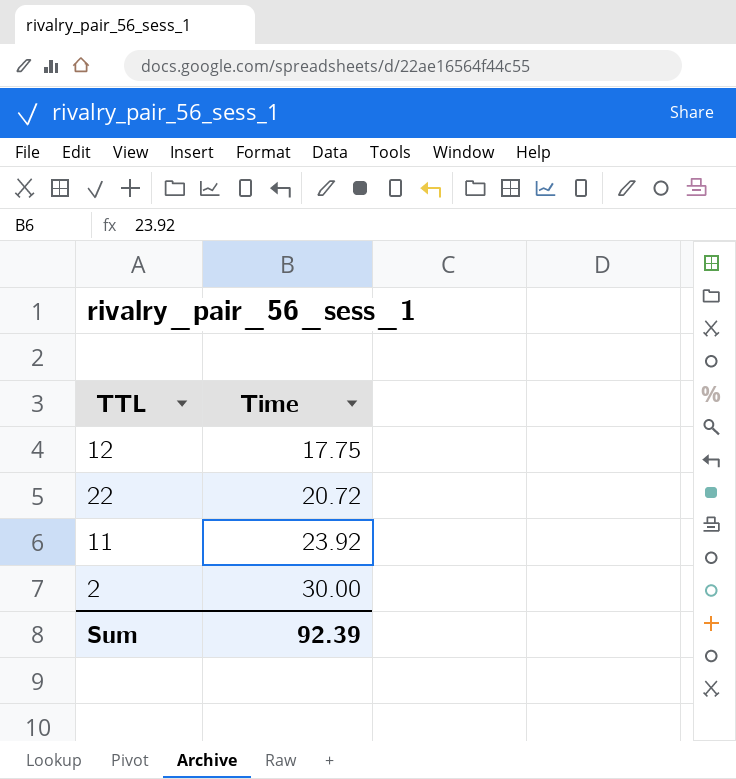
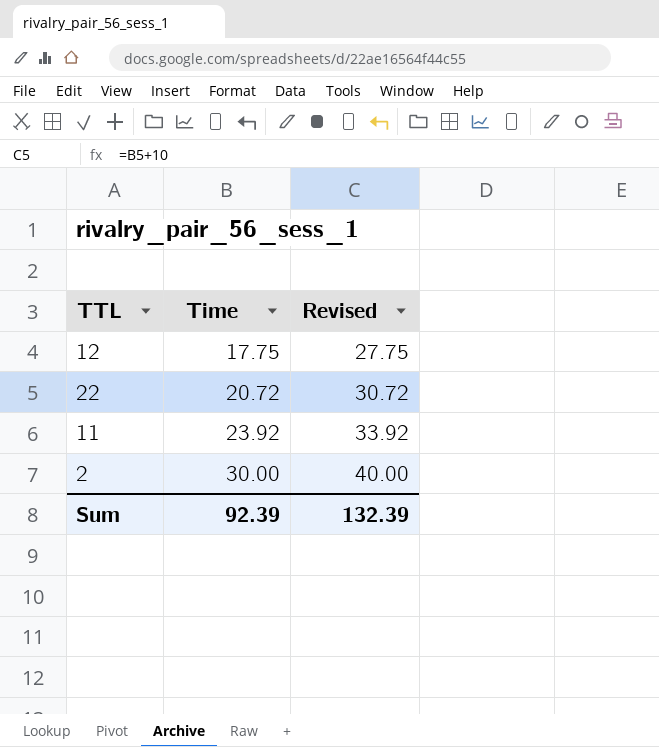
column Revised | formula: none -> [Time] + 10

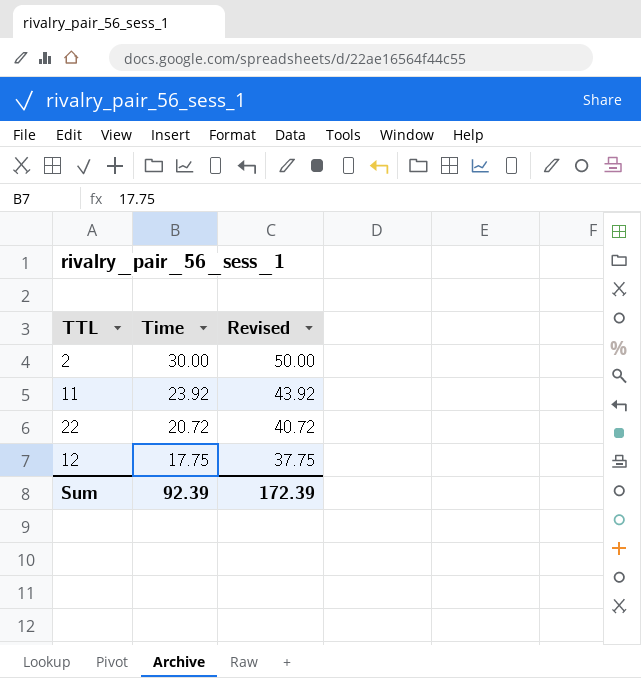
row order: Time ascending -> Time descending
column Revised | formula: [Time] + 10 -> [Time] + 20
Sum | Revised: 132.39 -> 172.39

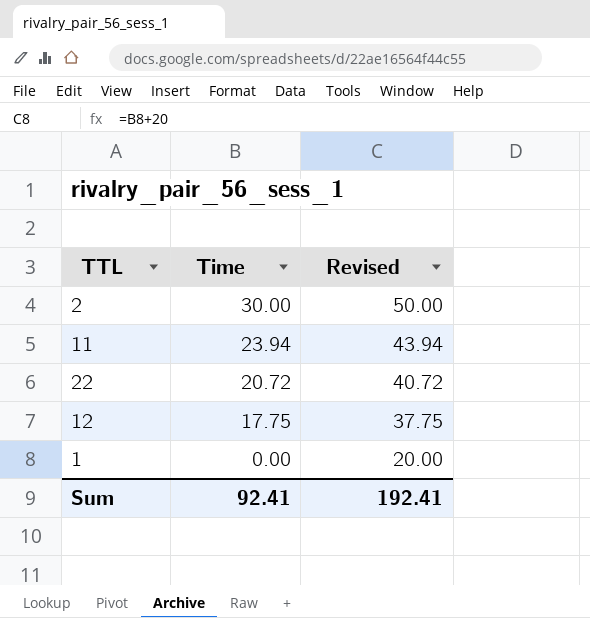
11 | Time: 23.92 -> 23.94
11 | Revised: 43.92 -> 43.94
row 1: none -> 0.00 | 20.00
Sum | Time: 92.39 -> 92.41
Sum | Revised: 172.39 -> 192.41

